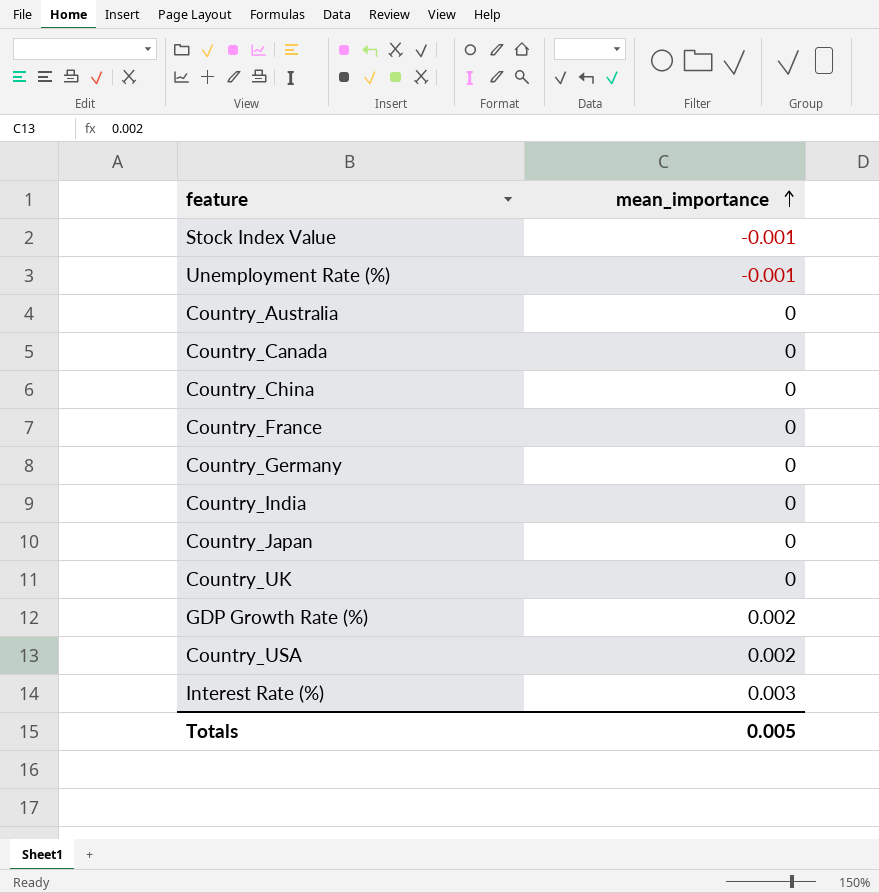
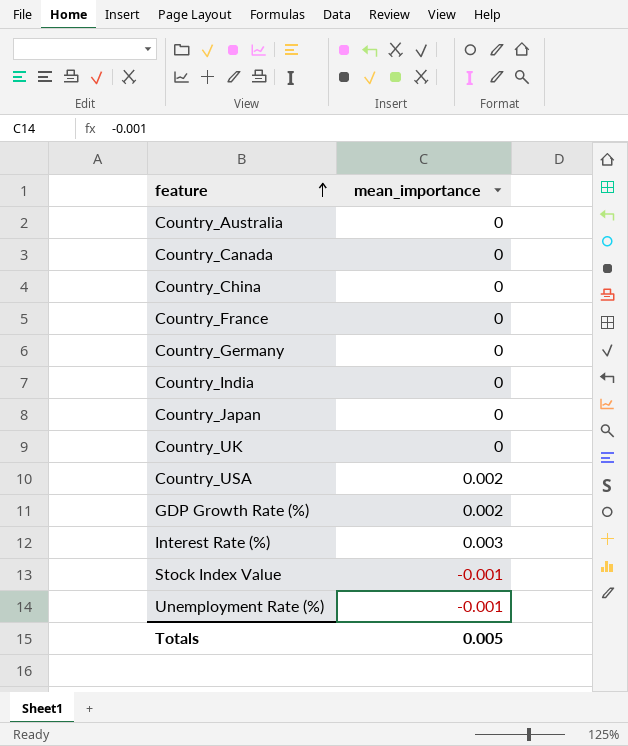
row order: mean_importance ascending -> feature ascending

